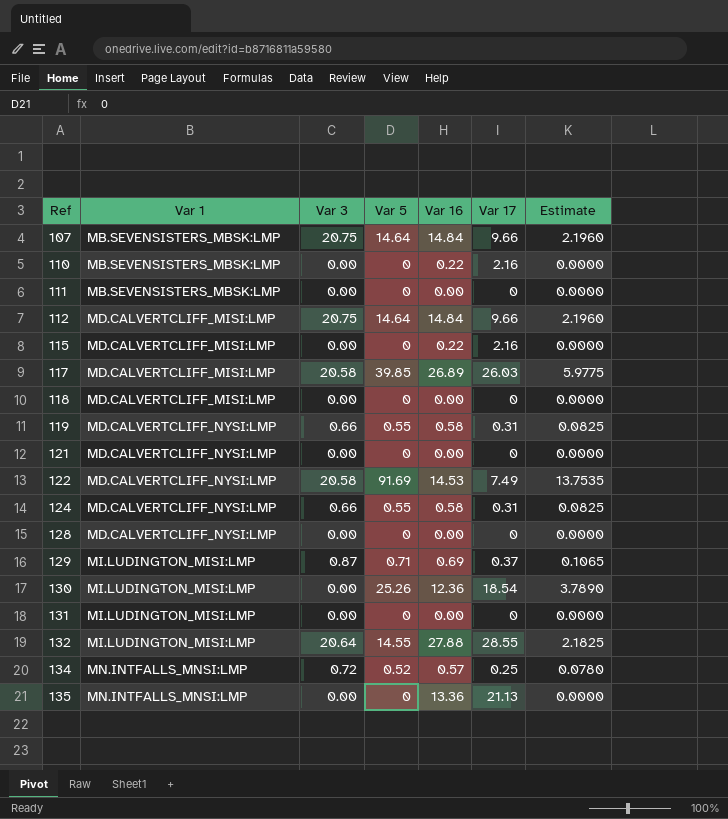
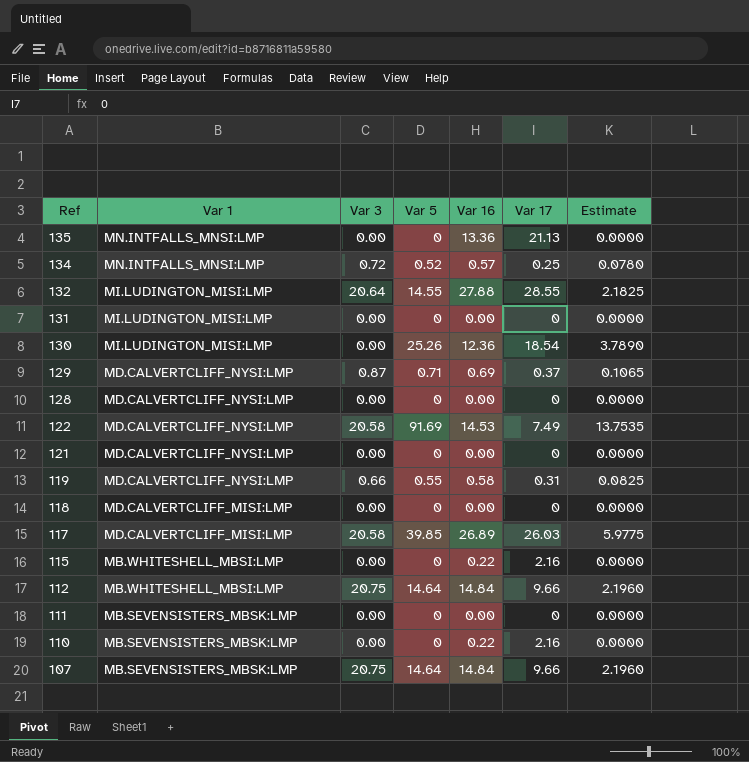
row order: Ref ascending -> Ref descending
row 124: MD.CALVERTCLIFF_NYSI:LMP | 0.66 | 0.55 | 0.58 | 0.31 | 0.0825 -> none
129 | Var 1: MI.LUDINGTON_MISI:LMP -> MD.CALVERTCLIFF_NYSI:LMP
115 | Var 1: MD.CALVERTCLIFF_MISI:LMP -> MB.WHITESHELL_MBSI:LMP
112 | Var 1: MD.CALVERTCLIFF_MISI:LMP -> MB.WHITESHELL_MBSI:LMP

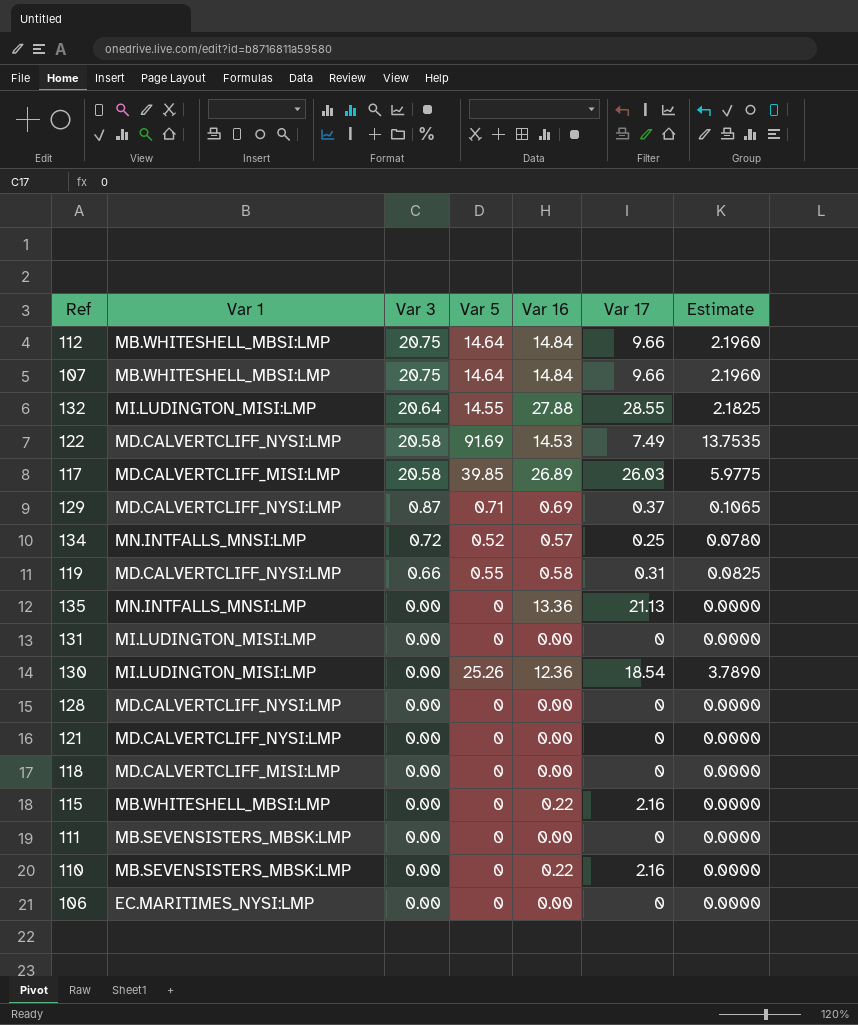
row order: Ref descending -> Var 3 descending
107 | Var 1: MB.SEVENSISTERS_MBSK:LMP -> MB.WHITESHELL_MBSI:LMP
row 106: none -> EC.MARITIMES_NYSI:LMP | 0.00 | 0 | 0.00 | 0 | 0.0000

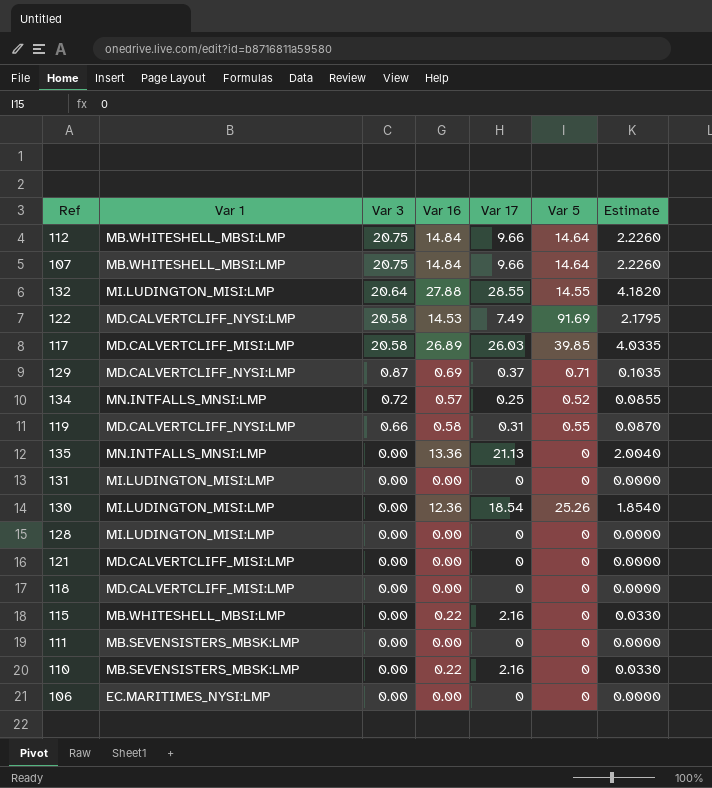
column Var 5 | position: 4 -> 6
column Estimate | formula: [Var 5] * 0.15 -> [Var 16] * 0.15
128 | Var 1: MD.CALVERTCLIFF_NYSI:LMP -> MI.LUDINGTON_MISI:LMP
121 | Var 1: MD.CALVERTCLIFF_NYSI:LMP -> MD.CALVERTCLIFF_MISI:LMP

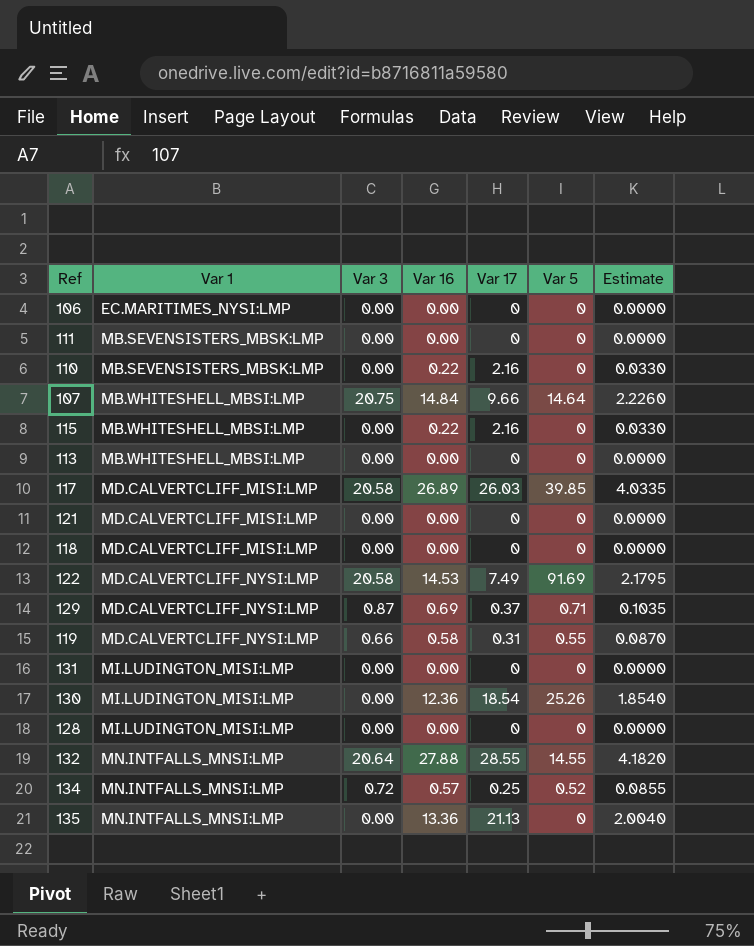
row order: Var 3 descending -> Var 1 ascending
row 112: MB.WHITESHELL_MBSI:LMP | 20.75 | 14.84 | 9.66 | 14.64 | 2.2260 -> none
row 113: none -> MB.WHITESHELL_MBSI:LMP | 0.00 | 0.00 | 0 | 0 | 0.0000
132 | Var 1: MI.LUDINGTON_MISI:LMP -> MN.INTFALLS_MNSI:LMP

